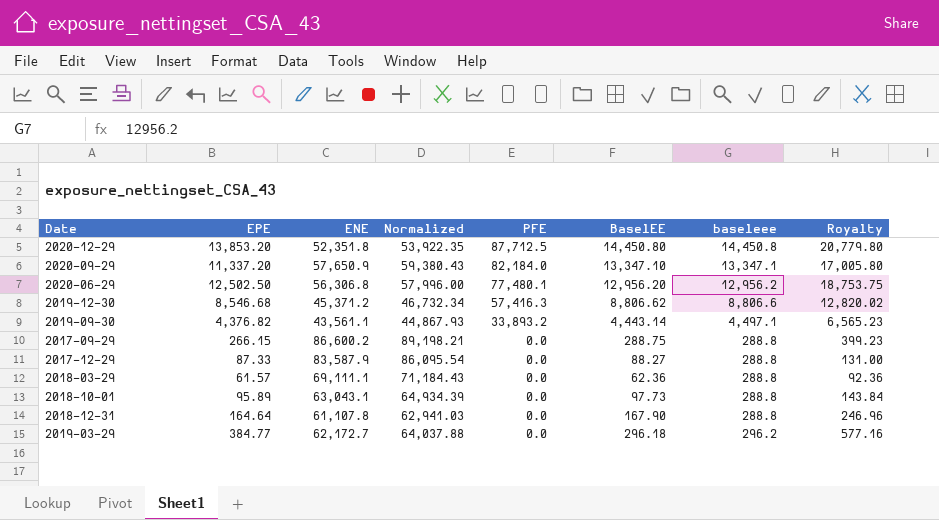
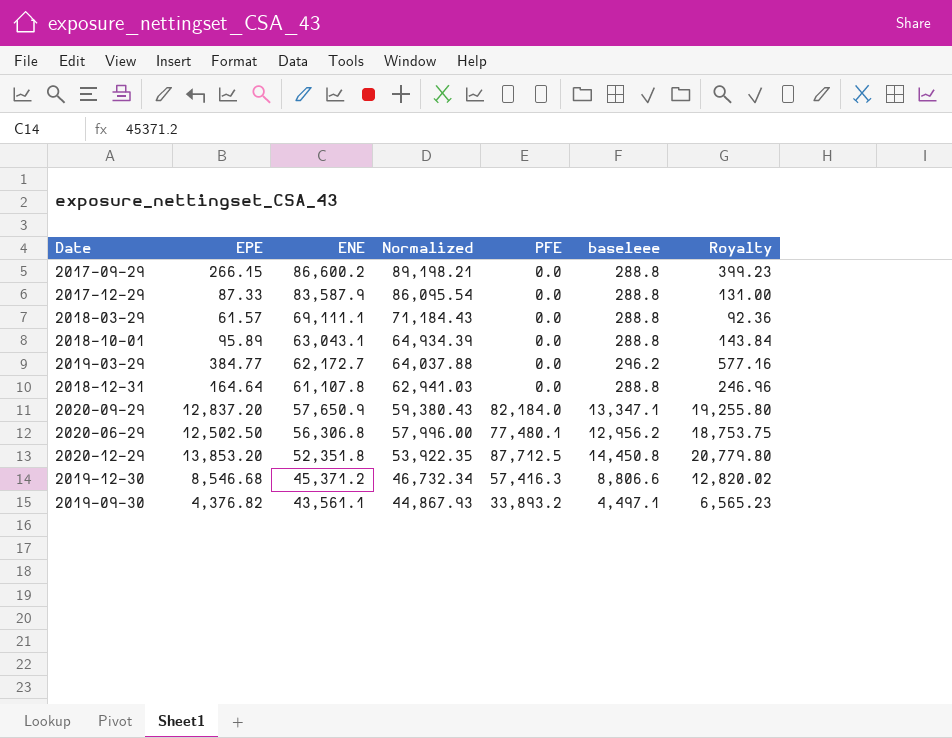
row order: PFE descending -> ENE descending
column BaselEE | position: 6 -> none
2020-09-29 | EPE: 11,337.20 -> 12,837.20
2020-09-29 | Royalty: 17,005.80 -> 19,255.80

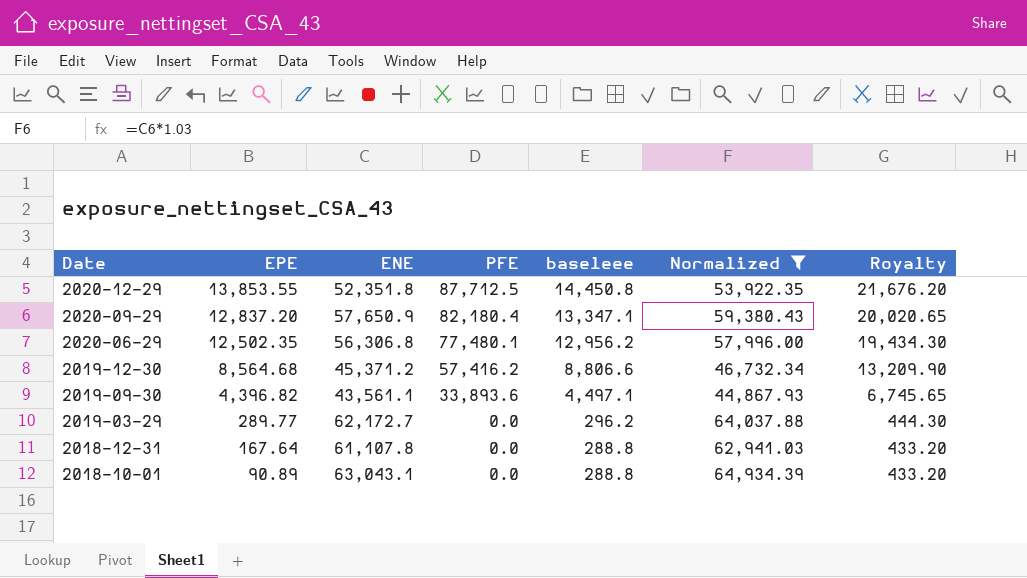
filter: none -> Normalized <= 64,934.39
row order: ENE descending -> Date descending
column Normalized | position: 4 -> 6
column Royalty | formula: [EPE] * 1.5 -> [baseleee] * 1.5
2020-12-29 | EPE: 13,853.20 -> 13,853.55
2020-09-29 | PFE: 82,184.0 -> 82,180.4
2020-06-29 | EPE: 12,502.50 -> 12,502.35
2019-12-30 | EPE: 8,546.68 -> 8,564.68
2019-12-30 | PFE: 57,416.3 -> 57,416.2
2019-09-30 | EPE: 4,376.82 -> 4,396.82
2019-09-30 | PFE: 33,893.2 -> 33,893.6
2019-03-29 | EPE: 384.77 -> 289.77
2018-12-31 | EPE: 164.64 -> 167.64
2018-10-01 | EPE: 95.89 -> 90.89

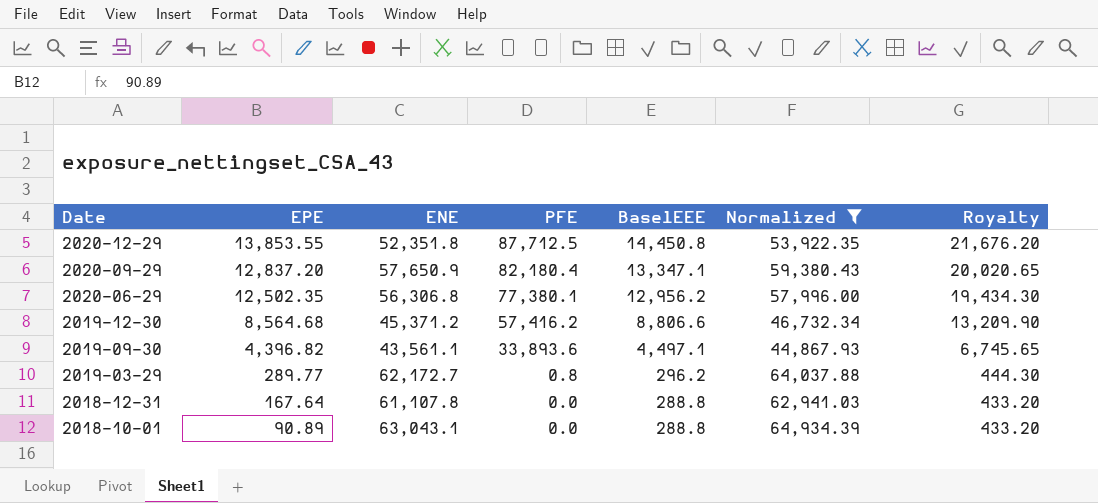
column name: baseleee -> BaselEEE
2020-06-29 | PFE: 77,480.1 -> 77,380.1
2019-03-29 | PFE: 0.0 -> 0.8

